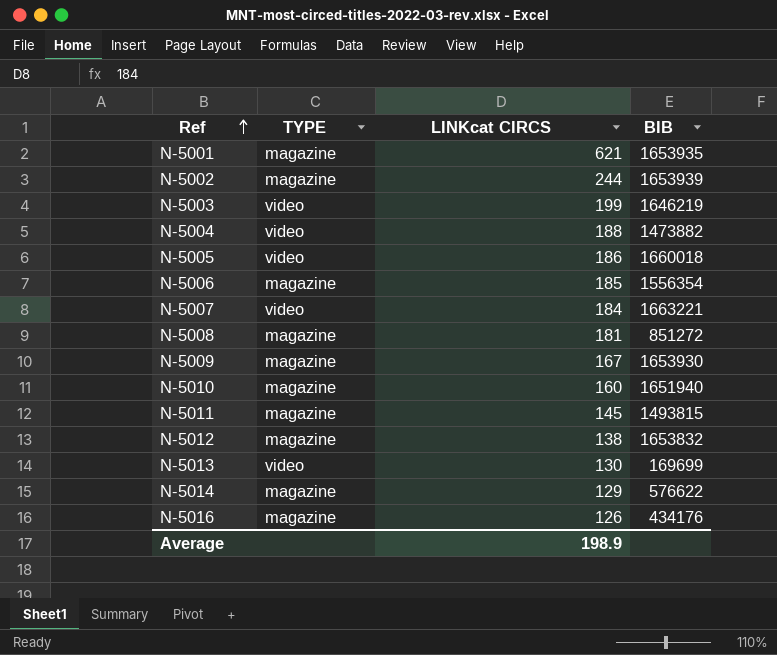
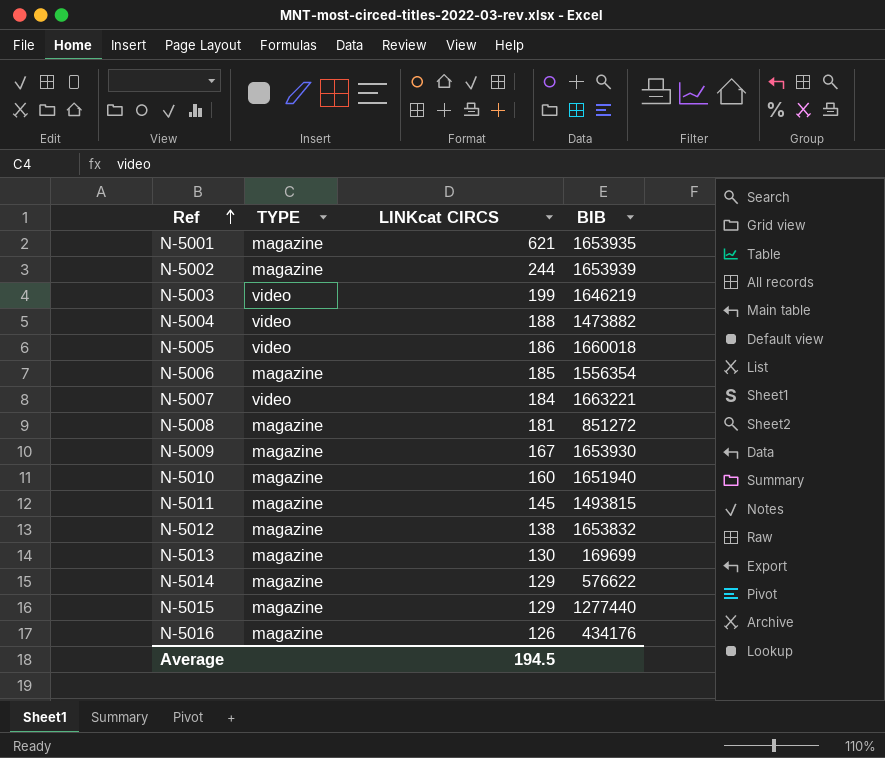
N-5013 | TYPE: video -> magazine
row N-5015: none -> magazine | 129 | 1277440
Average | LINKcat CIRCS: 198.9 -> 194.5

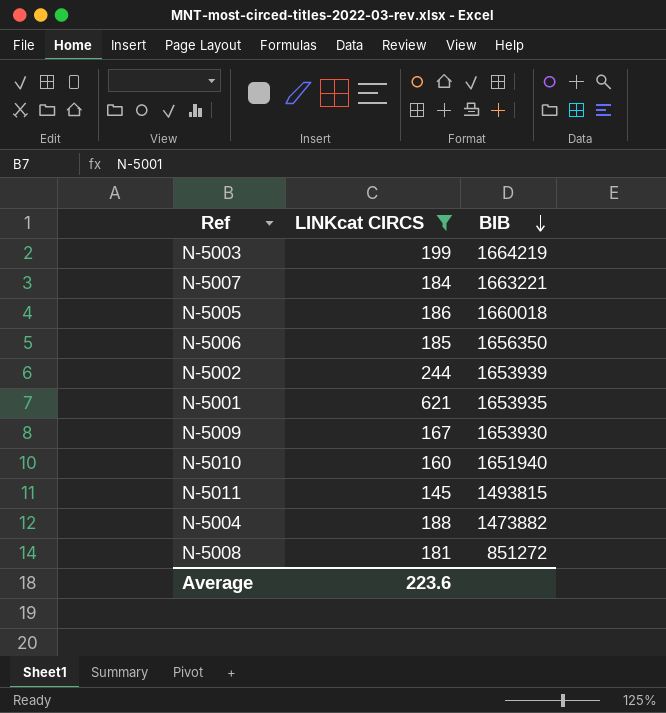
filter: none -> LINKcat CIRCS >= 145
row order: Ref ascending -> BIB descending
column TYPE | position: 2 -> none
N-5003 | BIB: 1646219 -> 1664219
N-5006 | BIB: 1556354 -> 1656350
Average | LINKcat CIRCS: 194.5 -> 223.6

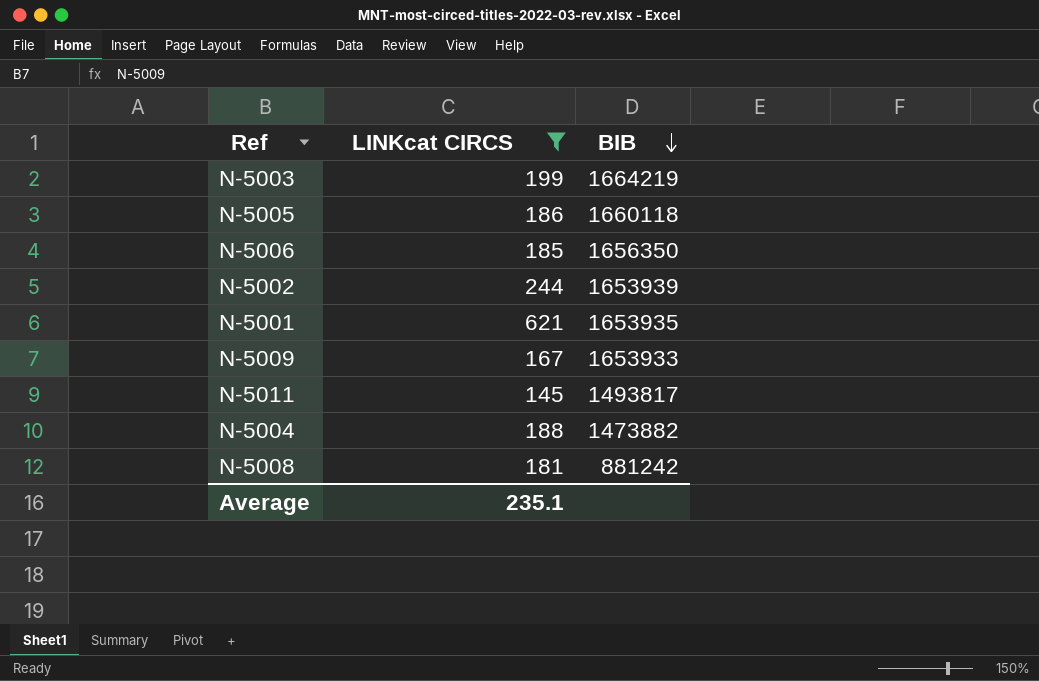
row N-5007: 184 | 1663221 -> none
row N-5010: 160 | 1651940 -> none
N-5005 | BIB: 1660018 -> 1660118
N-5009 | BIB: 1653930 -> 1653933
N-5011 | BIB: 1493815 -> 1493817
N-5008 | BIB: 851272 -> 881242
Average | LINKcat CIRCS: 223.6 -> 235.1

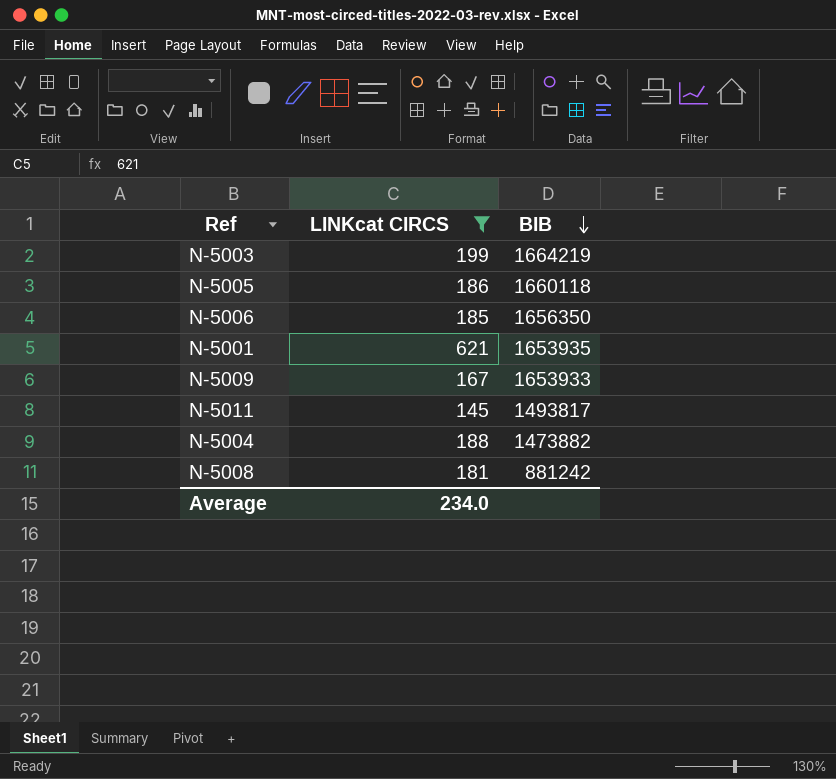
row N-5002: 244 | 1653939 -> none
Average | LINKcat CIRCS: 235.1 -> 234.0

